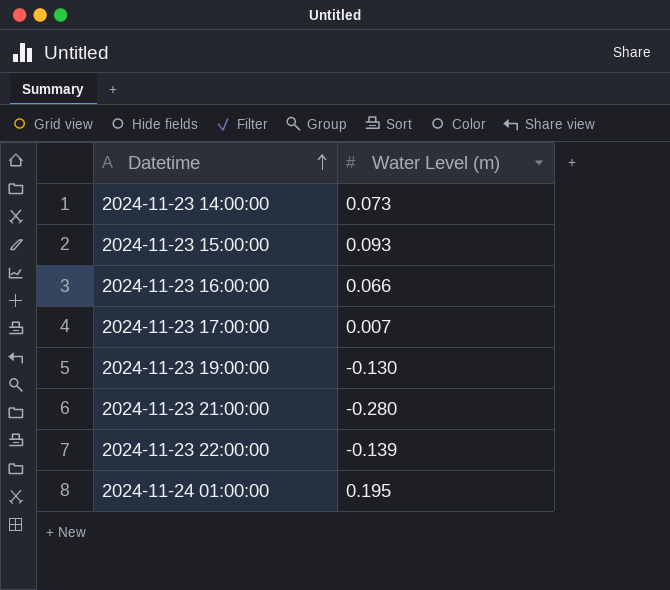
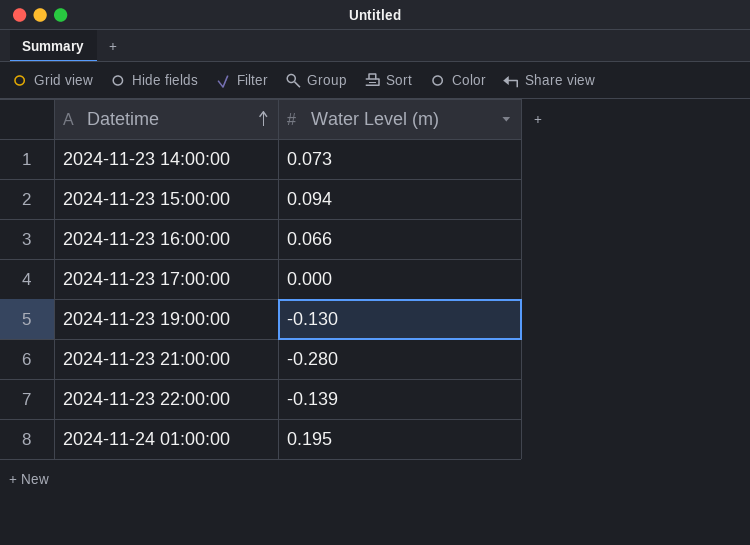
2024-11-23 15:00:00 | Water Level (m): 0.093 -> 0.094
2024-11-23 17:00:00 | Water Level (m): 0.007 -> 0.000

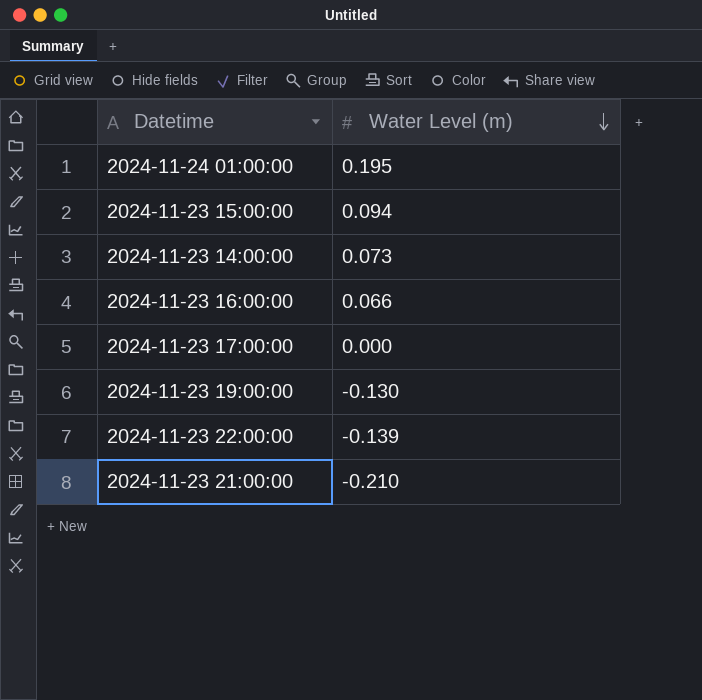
row order: Datetime ascending -> Water Level (m) descending
2024-11-23 21:00:00 | Water Level (m): -0.280 -> -0.210

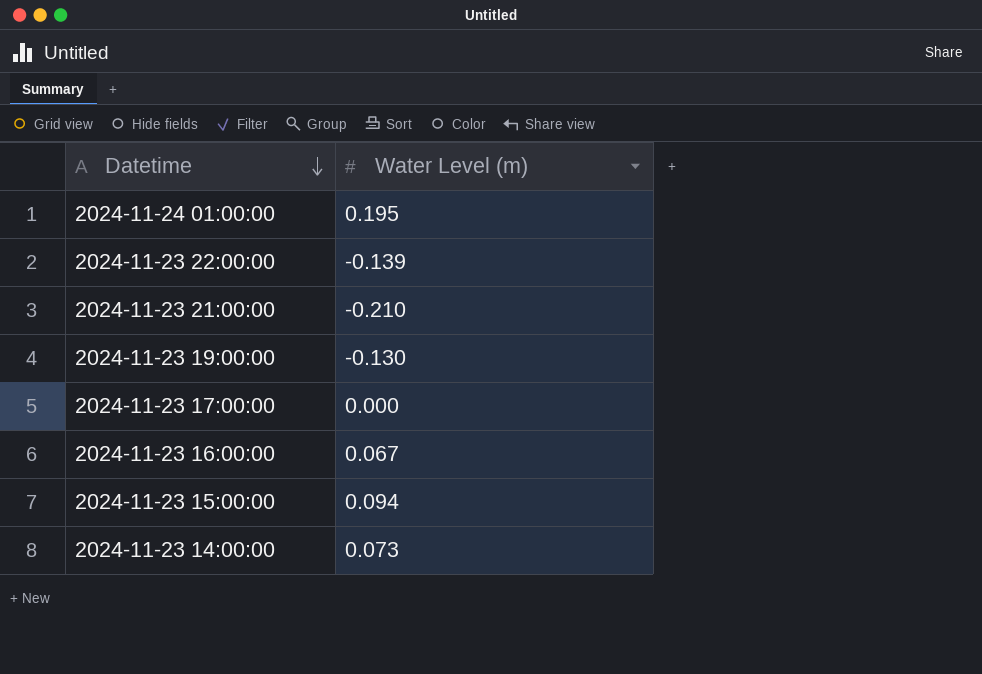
row order: Water Level (m) descending -> Datetime descending
2024-11-23 16:00:00 | Water Level (m): 0.066 -> 0.067

